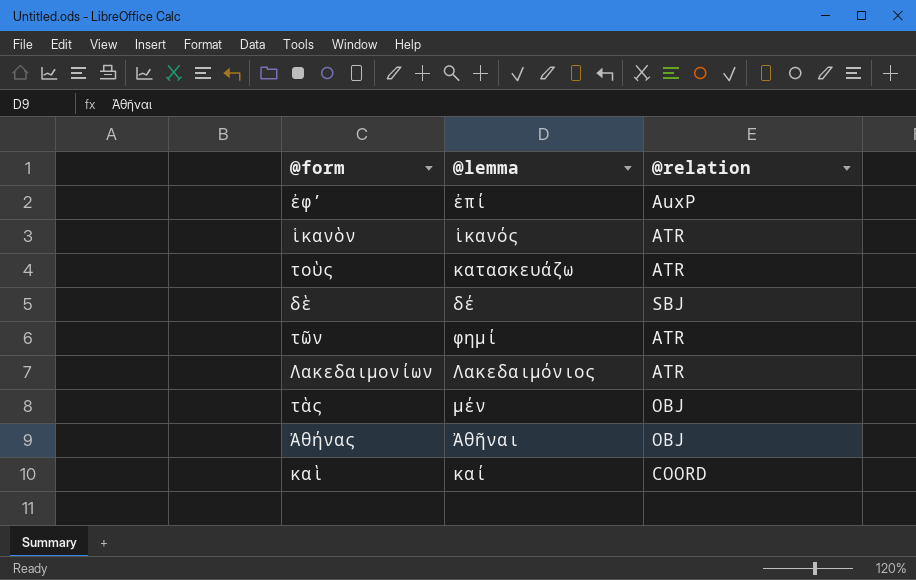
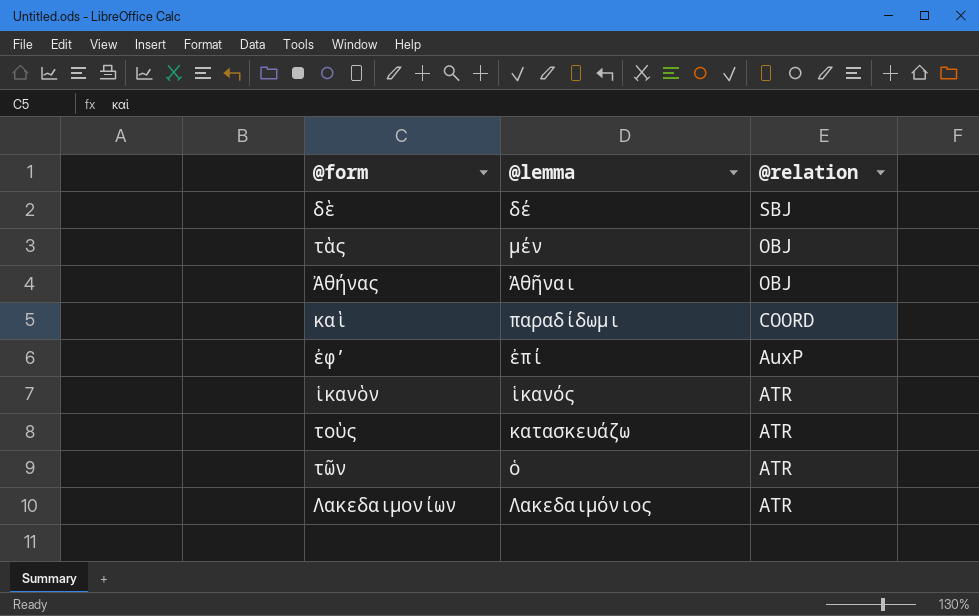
row order: none -> @relation descending
καὶ | @lemma: καί -> παραδίδωμι
τῶν | @lemma: φημί -> ὁ

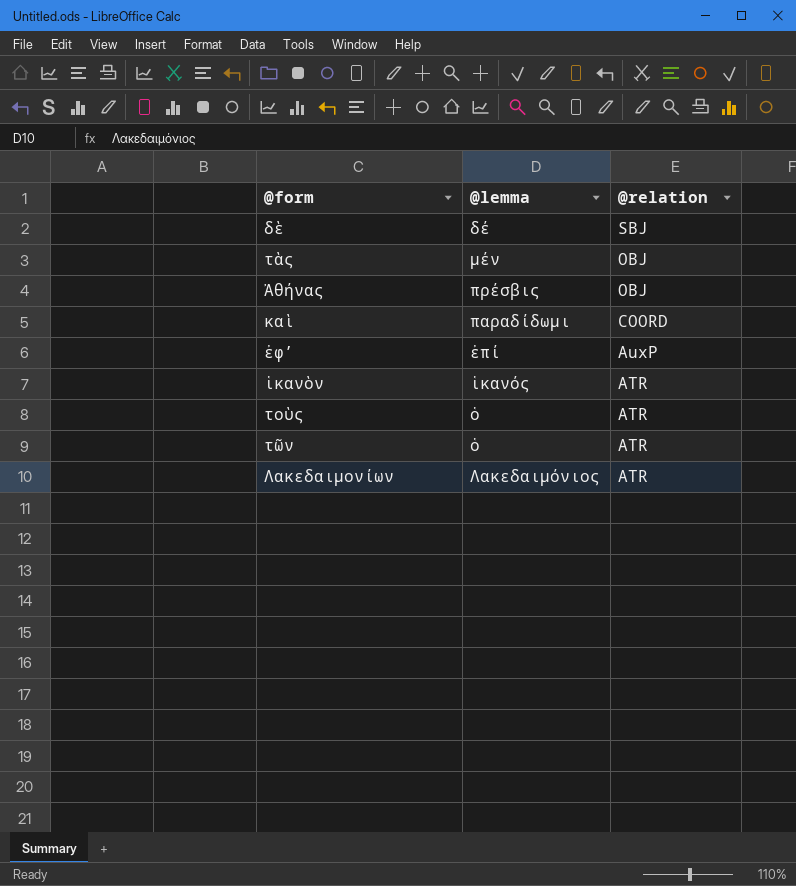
Ἀθήνας | @lemma: Ἀθῆναι -> πρέσβις
τοὺς | @lemma: κατασκευάζω -> ὁ

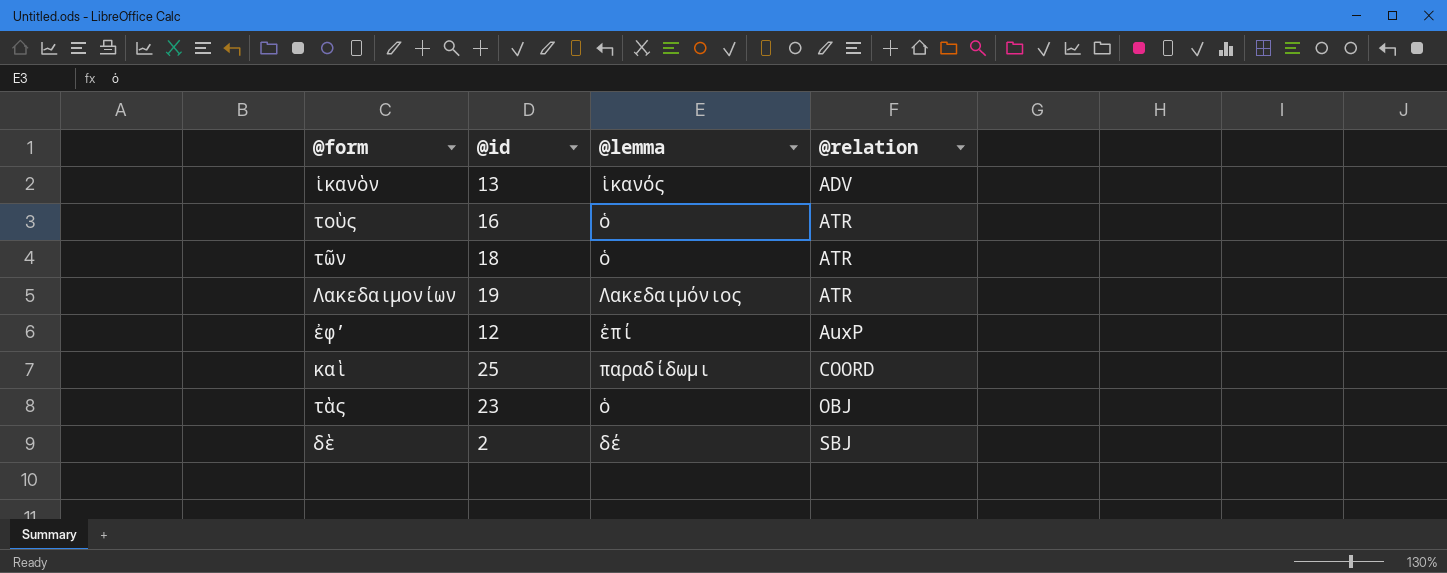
row order: @relation descending -> @relation ascending
column @id | position: none -> 2
row Ἀθήνας: πρέσβις | OBJ -> none
ἱκανὸν | @relation: ATR -> ADV
τὰς | @lemma: μέν -> ὁ

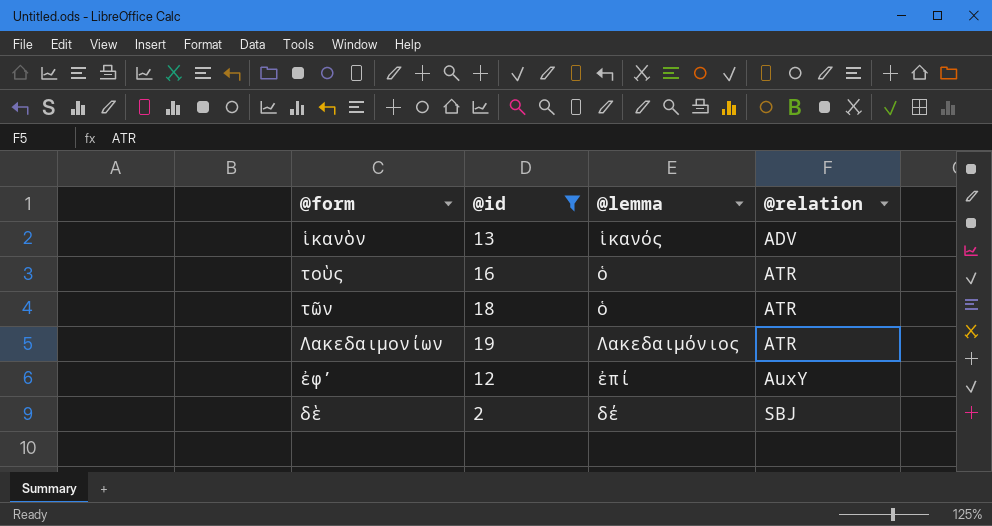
filter: none -> @id <= 19
ἐφʼ | @relation: AuxP -> AuxY

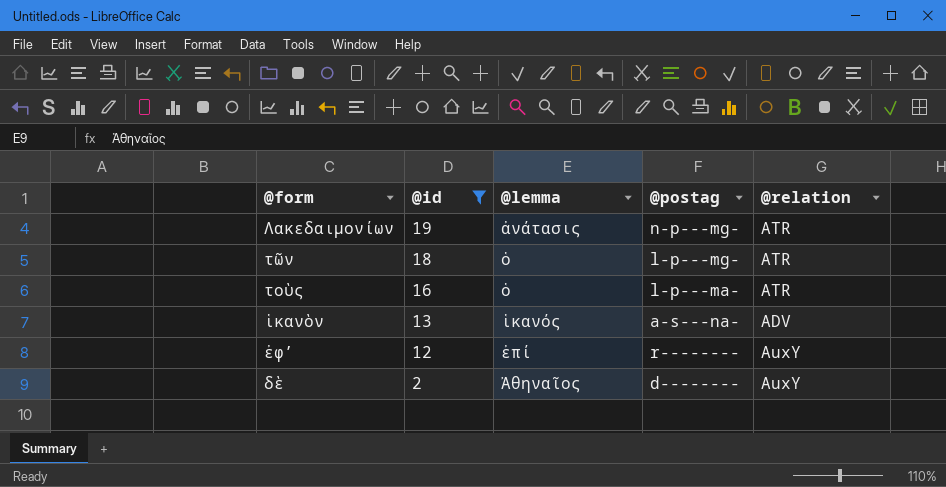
row order: @relation ascending -> @id descending
column @postag | position: none -> 4
Λακεδαιμονίων | @lemma: Λακεδαιμόνιος -> ἀνάτασις
δὲ | @lemma: δέ -> Ἀθηναῖος
δὲ | @relation: SBJ -> AuxY

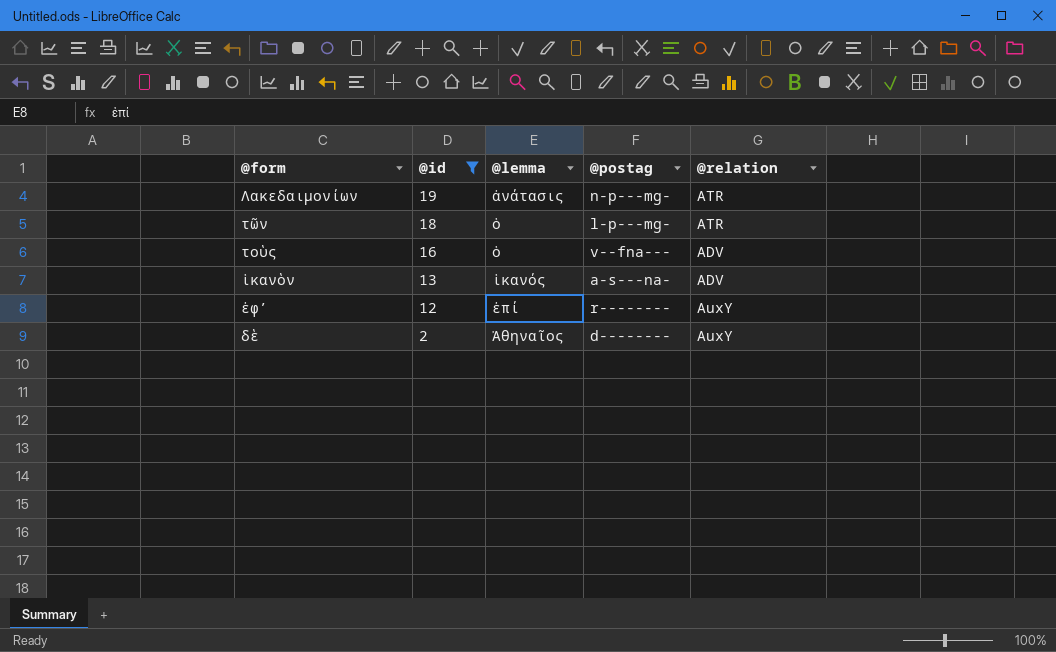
τοὺς | @postag: l-p---ma- -> v--fna---
τοὺς | @relation: ATR -> ADV

